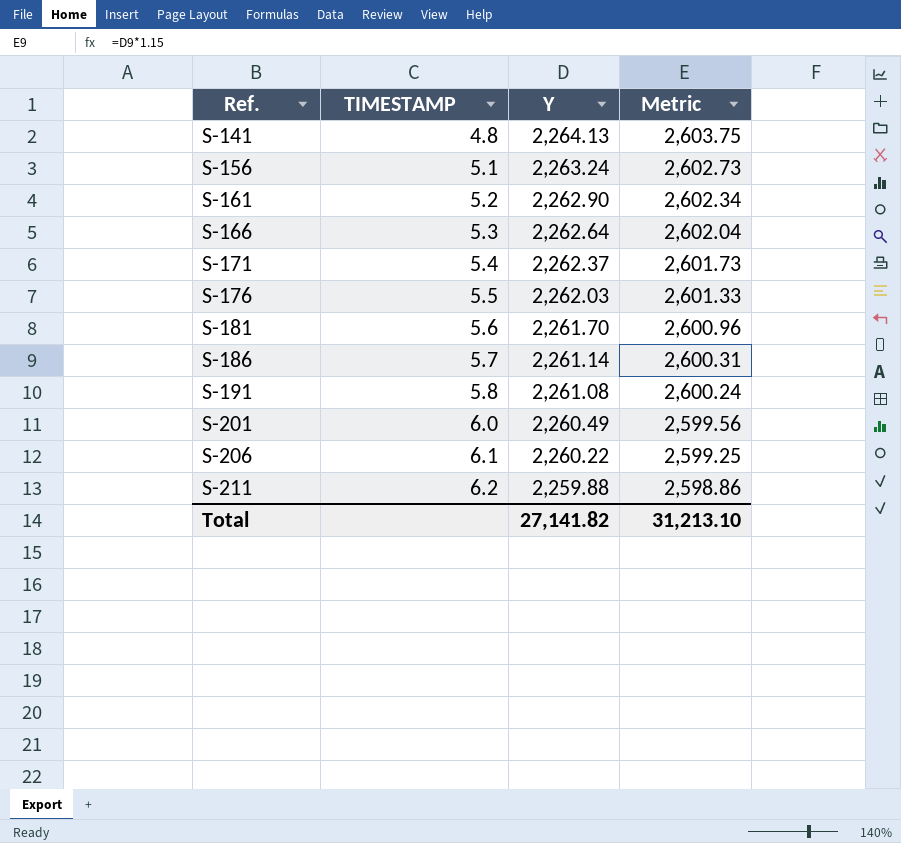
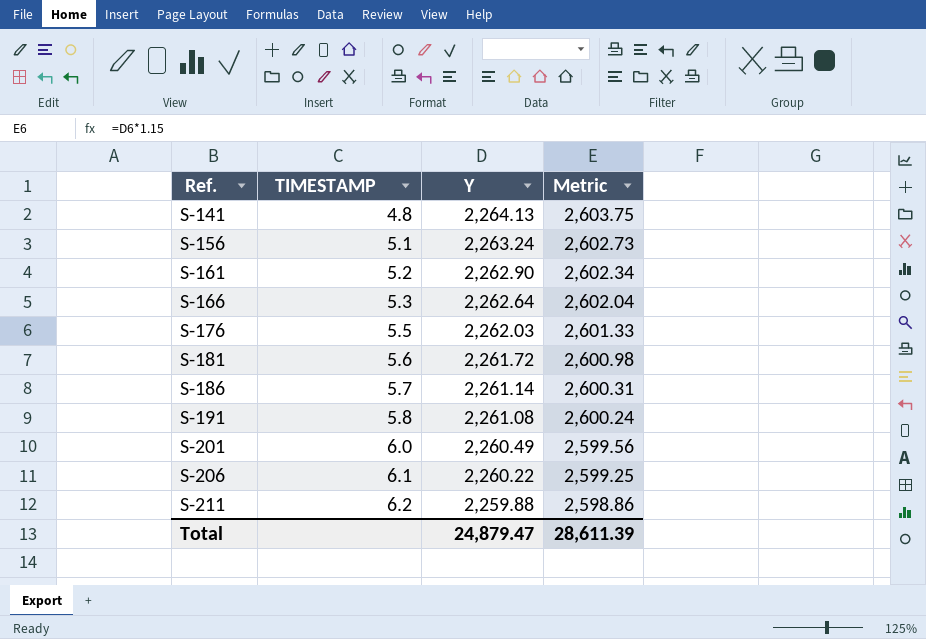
row S-171: 5.4 | 2,262.37 | 2,601.73 -> none
S-181 | Y: 2,261.70 -> 2,261.72
S-181 | Metric: 2,600.96 -> 2,600.98
Total | Y: 27,141.82 -> 24,879.47
Total | Metric: 31,213.10 -> 28,611.39

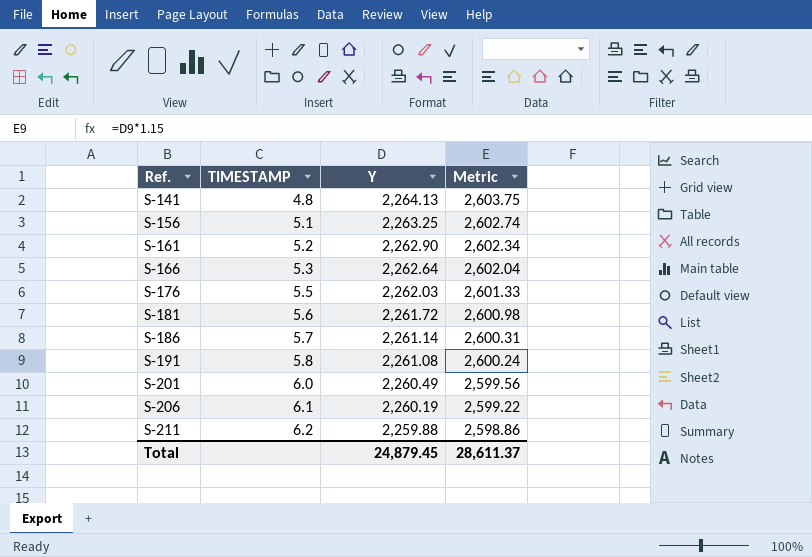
S-156 | Y: 2,263.24 -> 2,263.25
S-156 | Metric: 2,602.73 -> 2,602.74
S-206 | Y: 2,260.22 -> 2,260.19
S-206 | Metric: 2,599.25 -> 2,599.22
Total | Y: 24,879.47 -> 24,879.45
Total | Metric: 28,611.39 -> 28,611.37

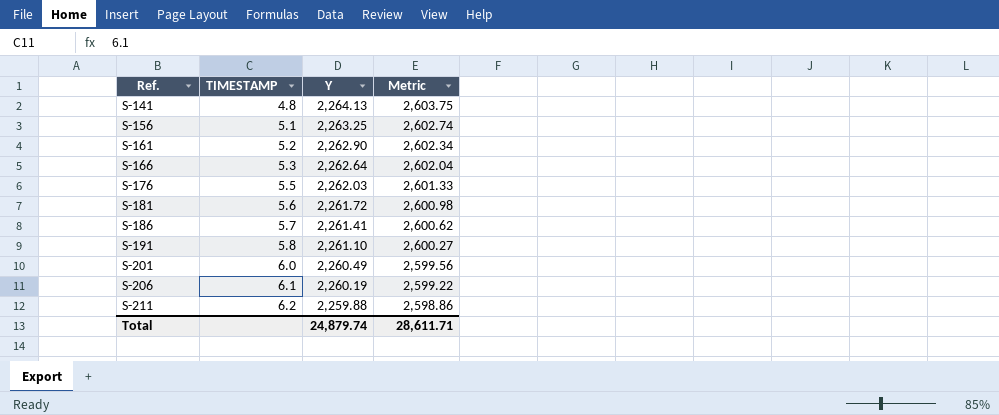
S-186 | Y: 2,261.14 -> 2,261.41
S-186 | Metric: 2,600.31 -> 2,600.62
S-191 | Y: 2,261.08 -> 2,261.10
S-191 | Metric: 2,600.24 -> 2,600.27
Total | Y: 24,879.45 -> 24,879.74
Total | Metric: 28,611.37 -> 28,611.71

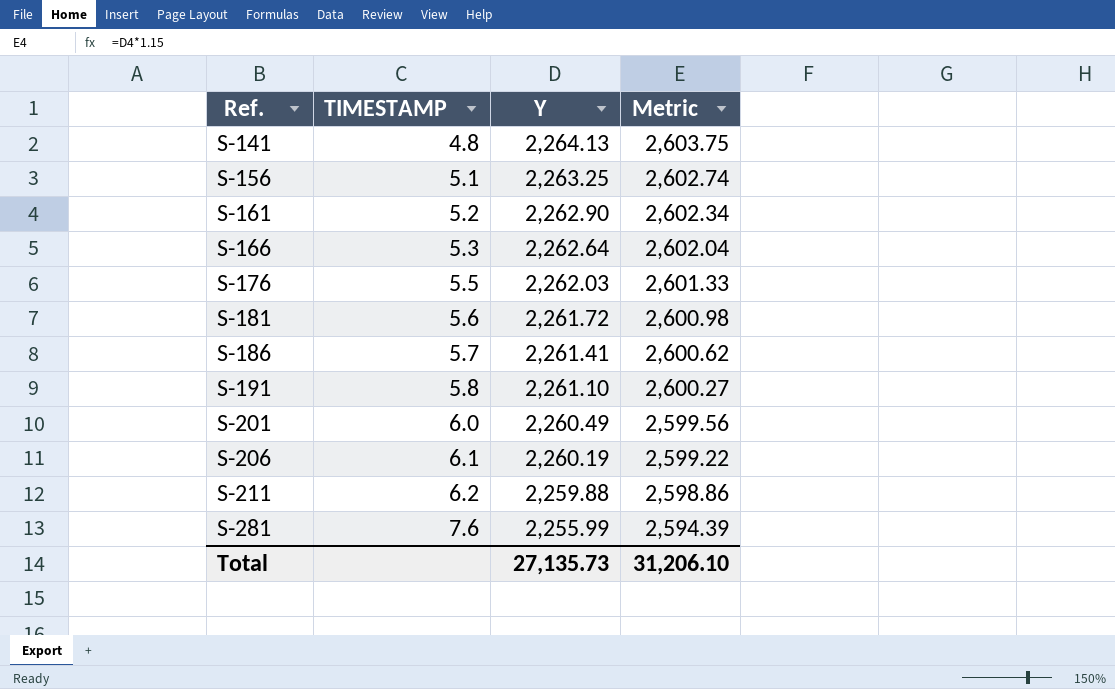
row S-281: none -> 7.6 | 2,255.99 | 2,594.39
Total | Y: 24,879.74 -> 27,135.73
Total | Metric: 28,611.71 -> 31,206.10

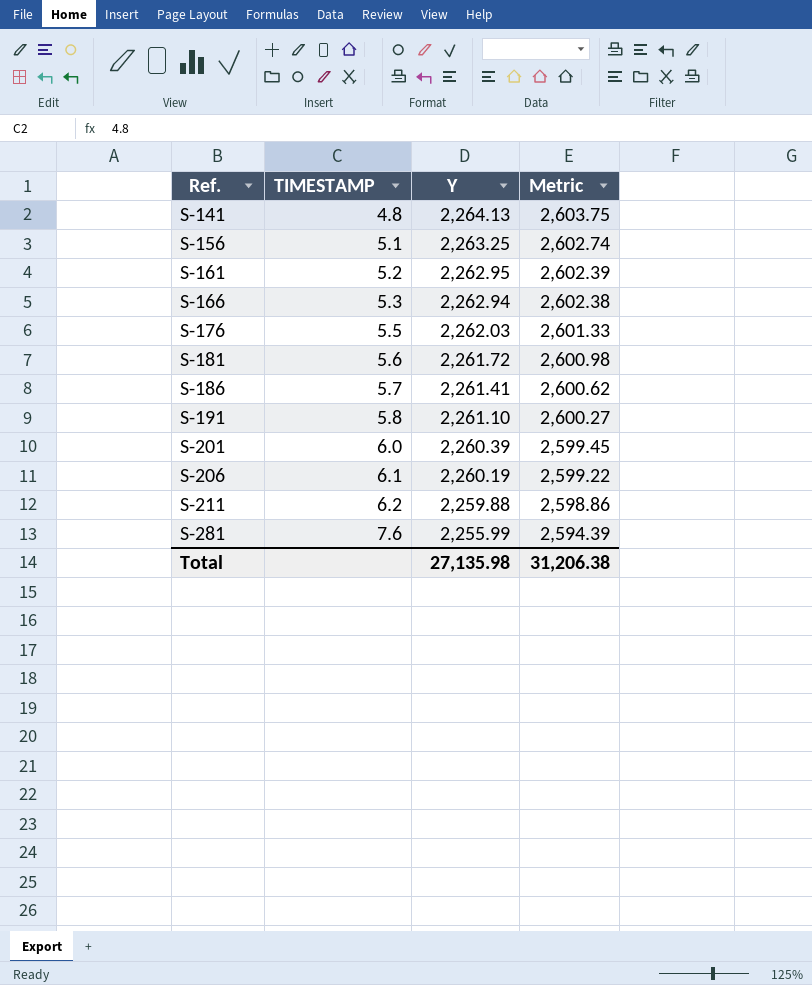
S-161 | Y: 2,262.90 -> 2,262.95
S-161 | Metric: 2,602.34 -> 2,602.39
S-166 | Y: 2,262.64 -> 2,262.94
S-166 | Metric: 2,602.04 -> 2,602.38
S-201 | Y: 2,260.49 -> 2,260.39
S-201 | Metric: 2,599.56 -> 2,599.45
Total | Y: 27,135.73 -> 27,135.98
Total | Metric: 31,206.10 -> 31,206.38

